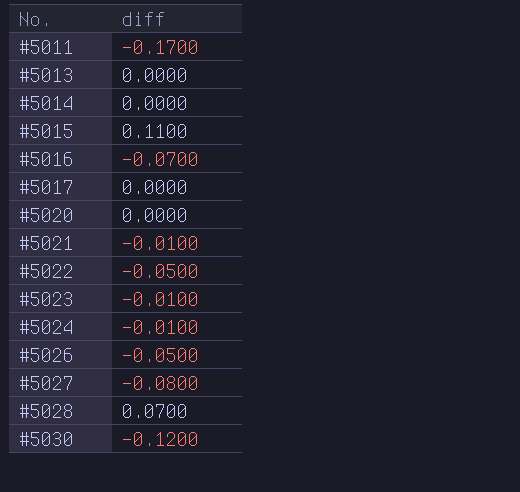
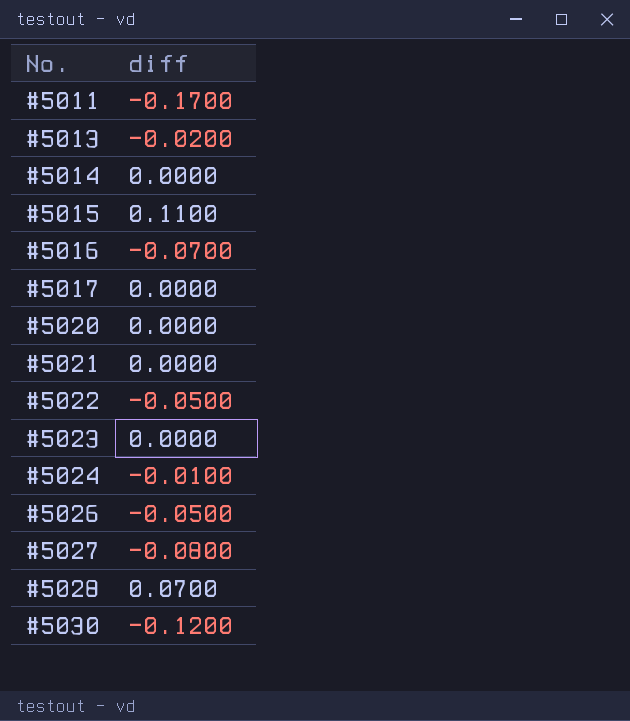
#5013 | diff: 0.0000 -> -0.0200
#5021 | diff: -0.0100 -> 0.0000
#5023 | diff: -0.0100 -> 0.0000

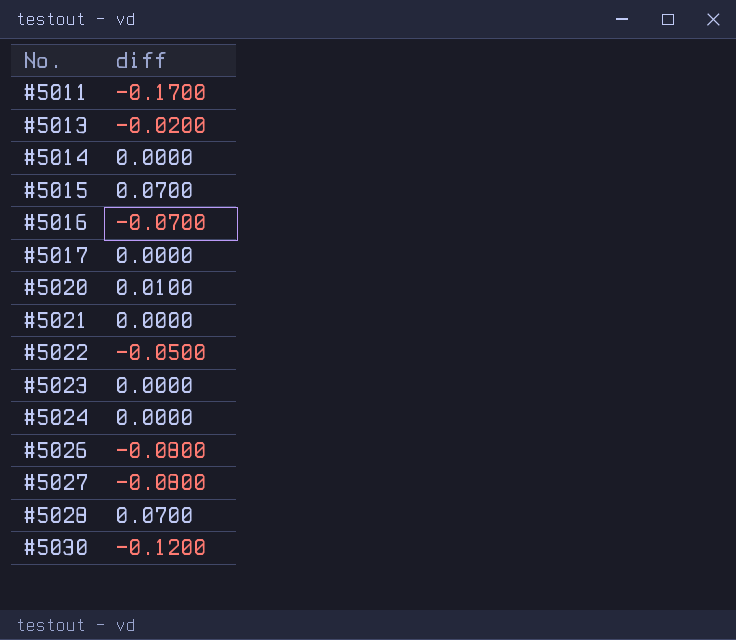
#5015 | diff: 0.1100 -> 0.0700
#5020 | diff: 0.0000 -> 0.0100
#5024 | diff: -0.0100 -> 0.0000
#5026 | diff: -0.0500 -> -0.0800

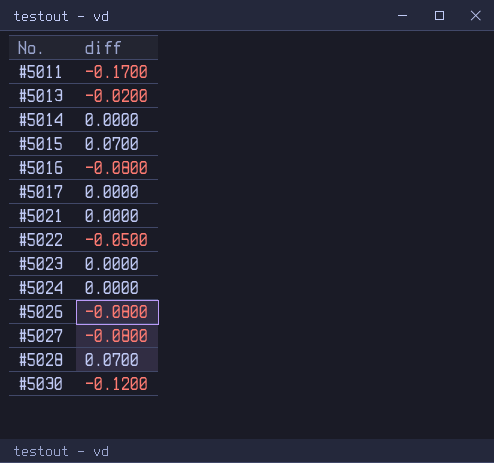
row #5020: 0.0100 -> none
#5016 | diff: -0.0700 -> -0.0800

